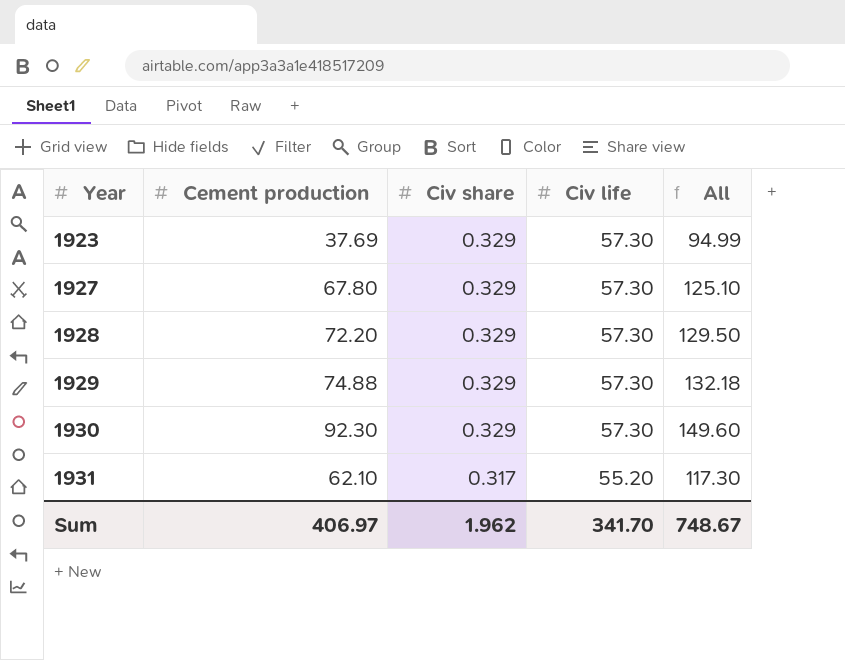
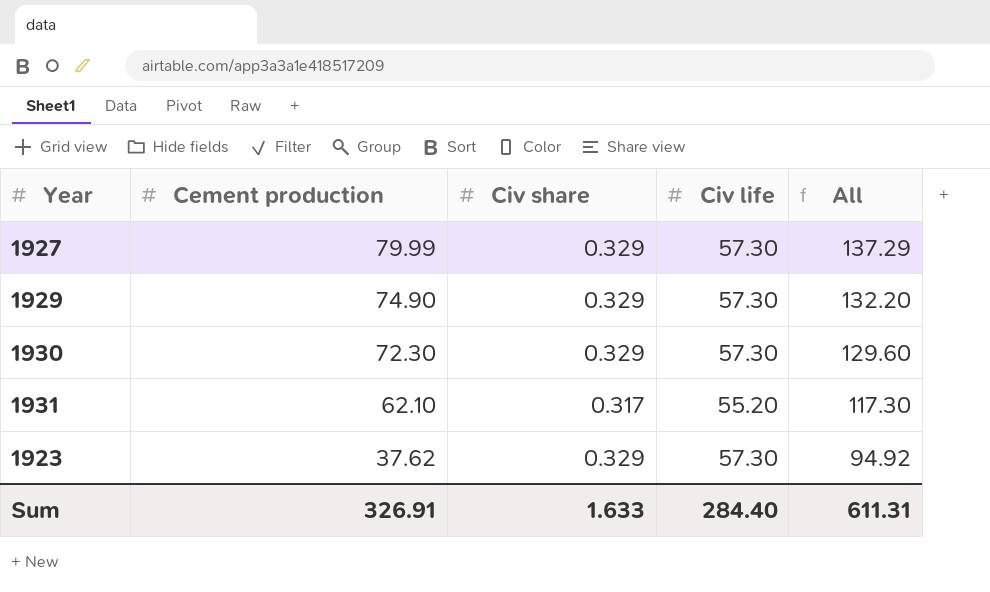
row order: Year ascending -> Cement production descending
row 1928: 72.20 | 0.329 | 57.30 | 129.50 -> none
1927 | Cement production: 67.80 -> 79.99
1927 | All: 125.10 -> 137.29
1929 | Cement production: 74.88 -> 74.90
1929 | All: 132.18 -> 132.20
1930 | Cement production: 92.30 -> 72.30
1930 | All: 149.60 -> 129.60
1923 | Cement production: 37.69 -> 37.62
1923 | All: 94.99 -> 94.92
Sum | Cement production: 406.97 -> 326.91
Sum | Civ share: 1.962 -> 1.633
Sum | Civ life: 341.70 -> 284.40
Sum | All: 748.67 -> 611.31

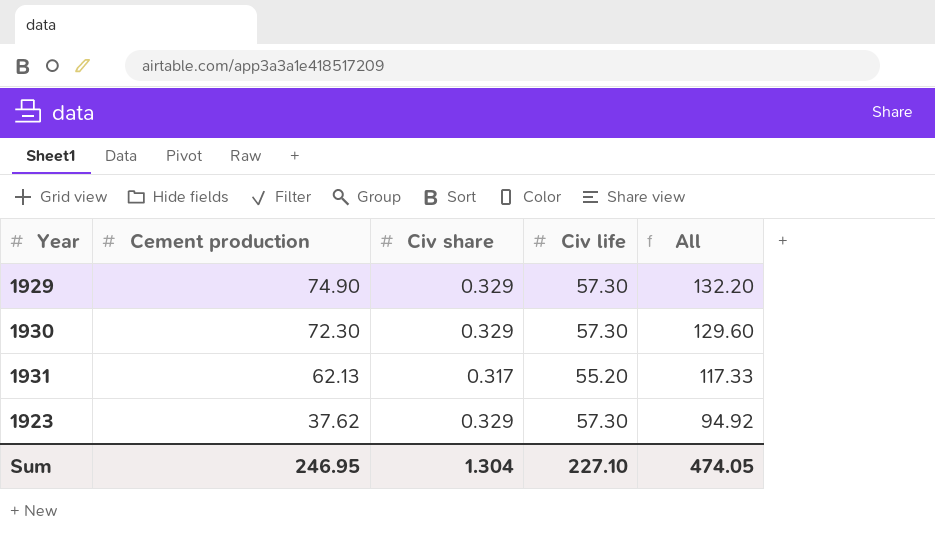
row 1927: 79.99 | 0.329 | 57.30 | 137.29 -> none
1931 | Cement production: 62.10 -> 62.13
1931 | All: 117.30 -> 117.33
Sum | Cement production: 326.91 -> 246.95
Sum | Civ share: 1.633 -> 1.304
Sum | Civ life: 284.40 -> 227.10
Sum | All: 611.31 -> 474.05

